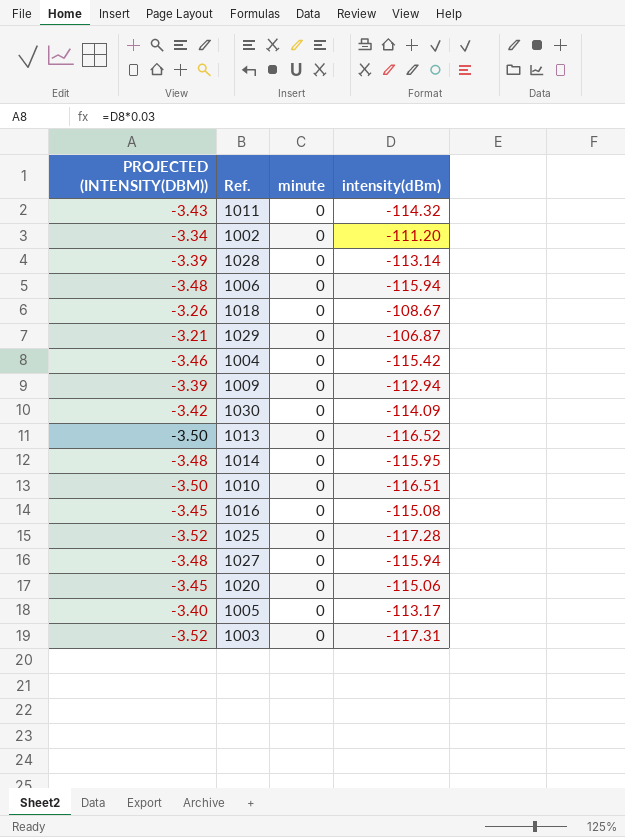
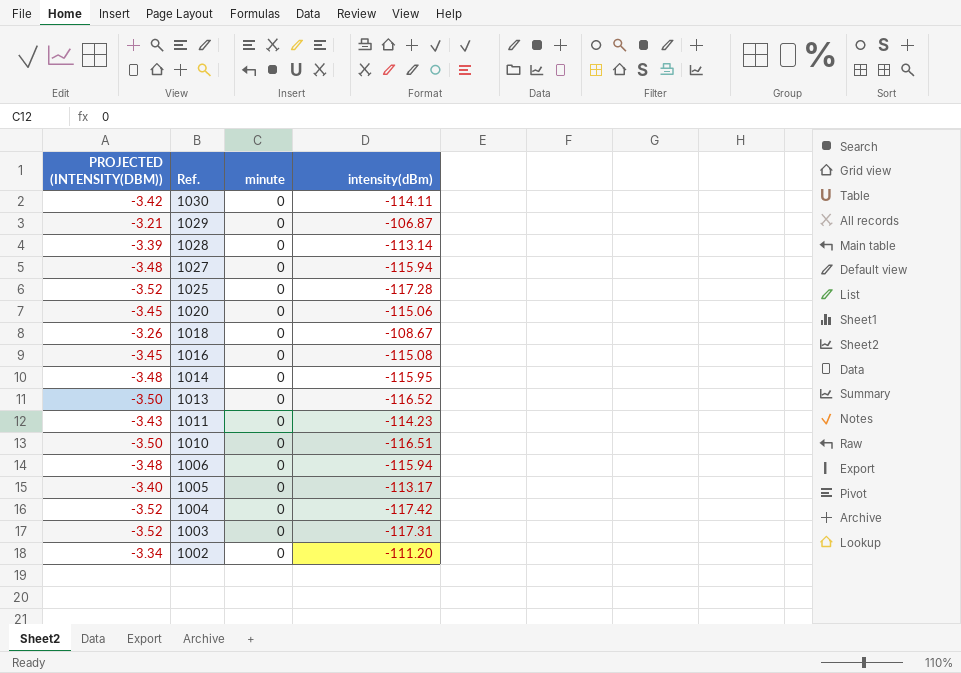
row order: none -> Ref. descending
row 1009: -3.39 | 0 | -112.94 -> none
1030 | intensity(dBm): -114.09 -> -114.11
1011 | intensity(dBm): -114.32 -> -114.23
1004 | PROJECTED (INTENSITY(DBM)): -3.46 -> -3.52
1004 | intensity(dBm): -115.42 -> -117.42

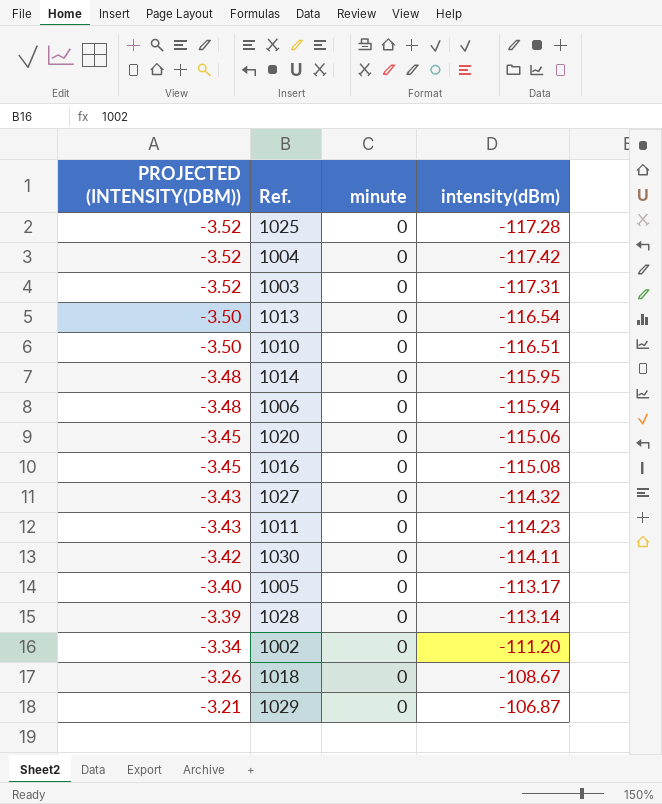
row order: Ref. descending -> PROJECTED (INTENSITY(DBM)) ascending
1013 | intensity(dBm): -116.52 -> -116.54
1027 | PROJECTED (INTENSITY(DBM)): -3.48 -> -3.43
1027 | intensity(dBm): -115.94 -> -114.32

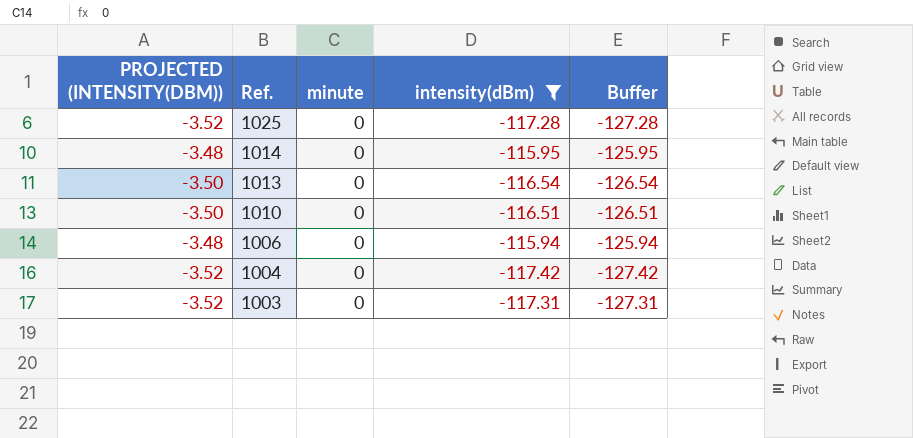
filter: none -> intensity(dBm) <= -115.94
row order: PROJECTED (INTENSITY(DBM)) ascending -> Ref. descending
column Buffer | formula: none -> [intensity(dBm)] - 10

